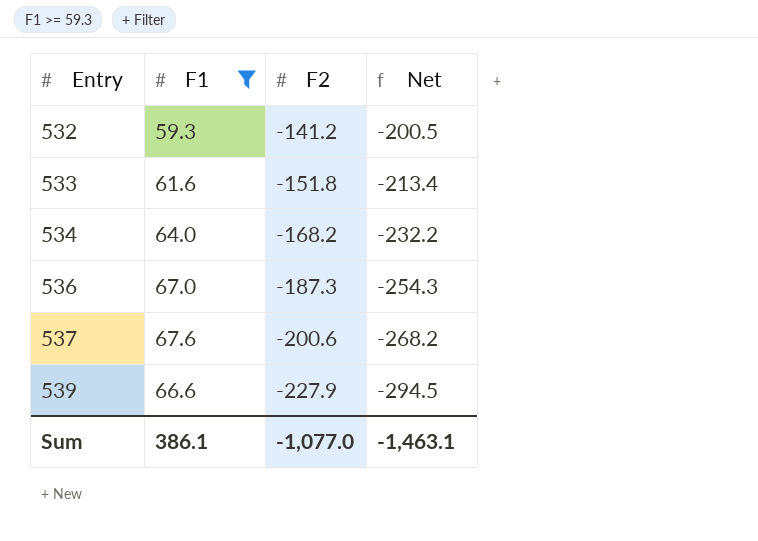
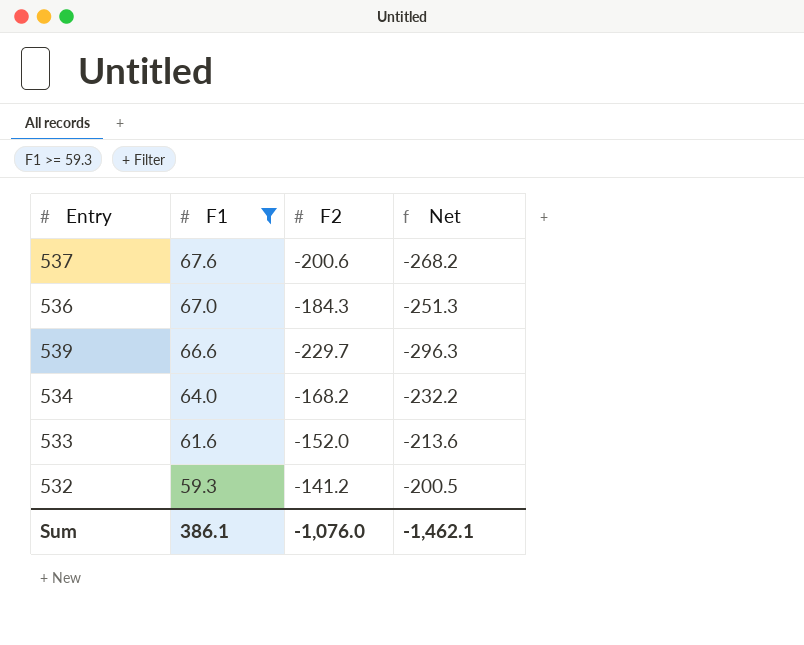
row order: Entry ascending -> F1 descending
536 | F2: -187.3 -> -184.3
536 | Net: -254.3 -> -251.3
539 | F2: -227.9 -> -229.7
539 | Net: -294.5 -> -296.3
533 | F2: -151.8 -> -152.0
533 | Net: -213.4 -> -213.6
Sum | F2: -1,077.0 -> -1,076.0
Sum | Net: -1,463.1 -> -1,462.1

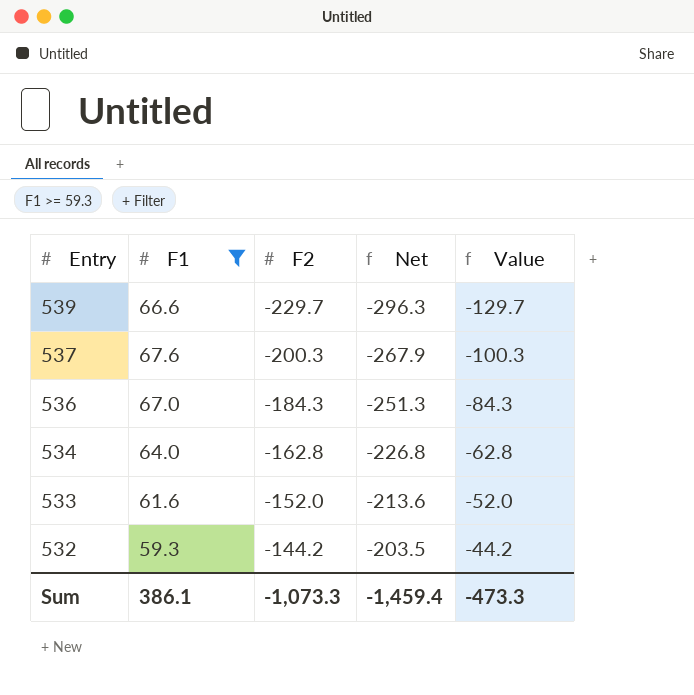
row order: F1 descending -> Entry descending
column Value | formula: none -> [F2] + 100
537 | F2: -200.6 -> -200.3
537 | Net: -268.2 -> -267.9
534 | F2: -168.2 -> -162.8
534 | Net: -232.2 -> -226.8
532 | F2: -141.2 -> -144.2
532 | Net: -200.5 -> -203.5
Sum | F2: -1,076.0 -> -1,073.3
Sum | Net: -1,462.1 -> -1,459.4

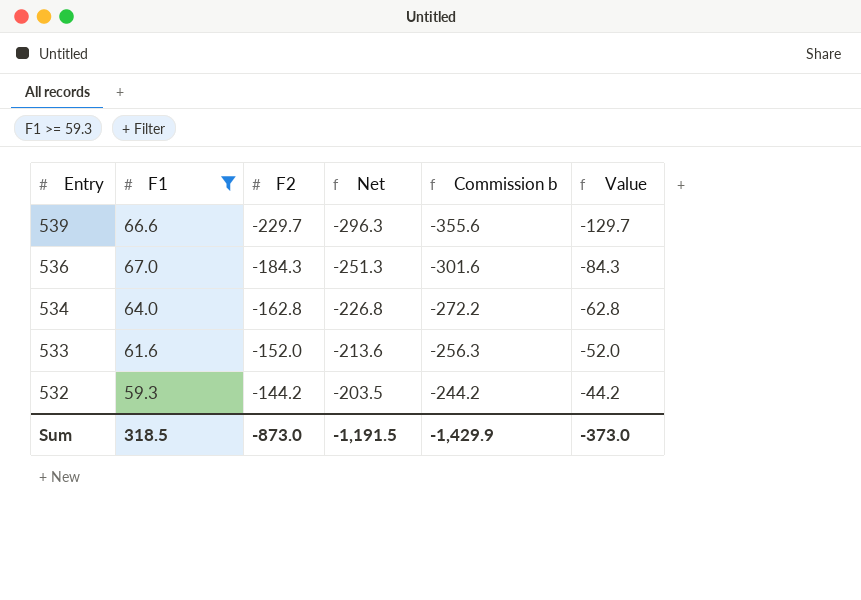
column Commission b | formula: none -> [Net] * 1.2
row 537: 67.6 | -200.3 | -267.9 | -100.3 -> none
Sum | F1: 386.1 -> 318.5
Sum | F2: -1,073.3 -> -873.0
Sum | Net: -1,459.4 -> -1,191.5
Sum | Value: -473.3 -> -373.0

